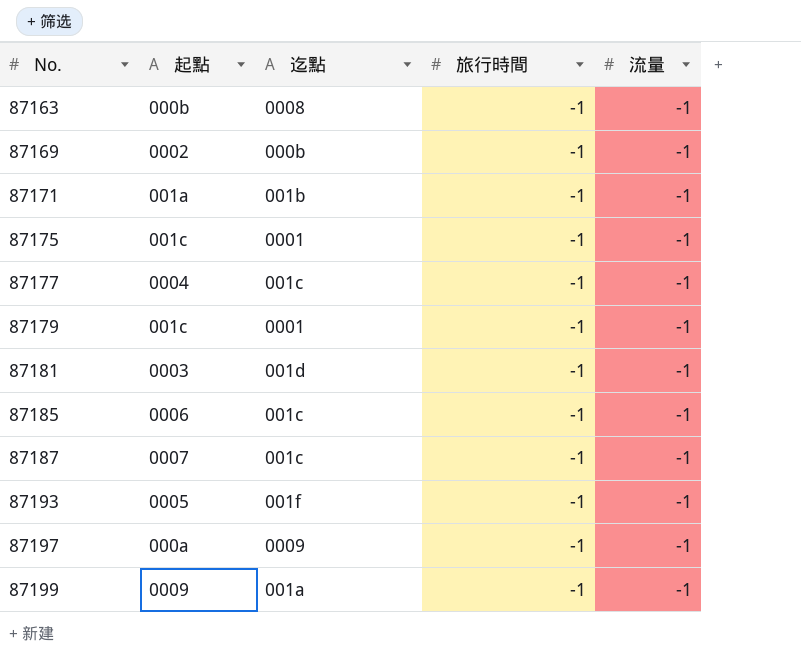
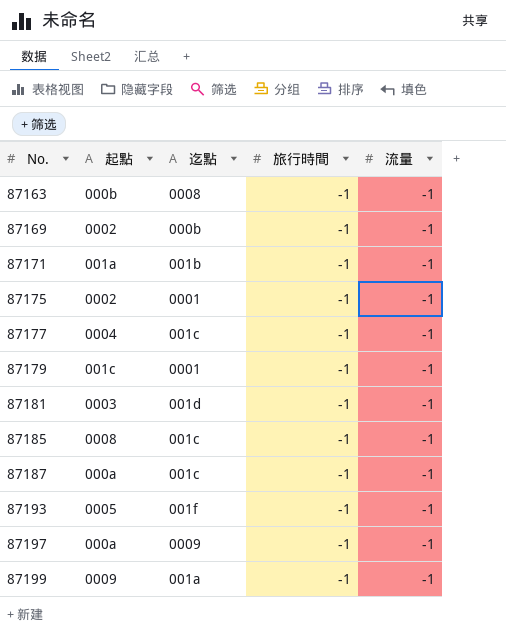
87175 | 起點: 001c -> 0002
87185 | 起點: 0006 -> 0008
87187 | 起點: 0007 -> 000a

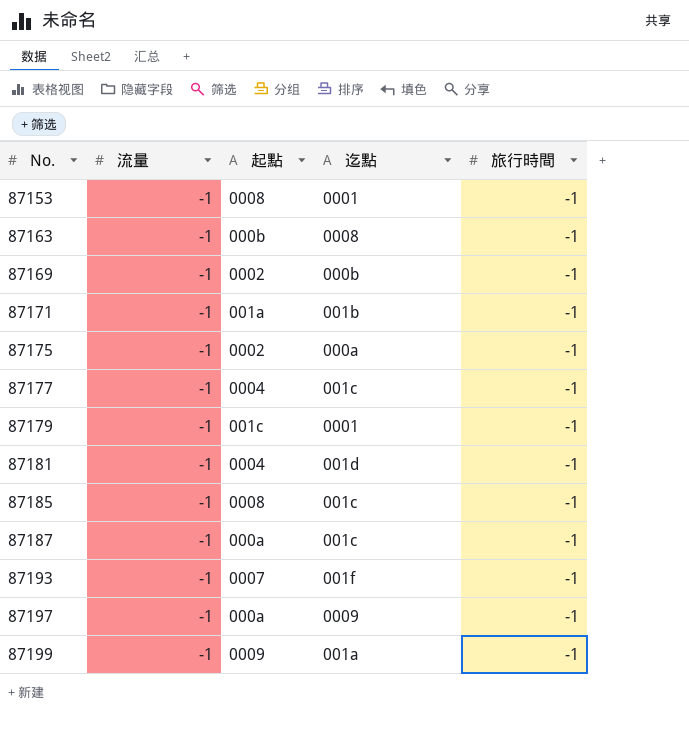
column 流量 | position: 5 -> 2
row 87153: none -> -1 | 0008 | 0001 | -1
87175 | 迄點: 0001 -> 000a
87181 | 起點: 0003 -> 0004
87193 | 起點: 0005 -> 0007

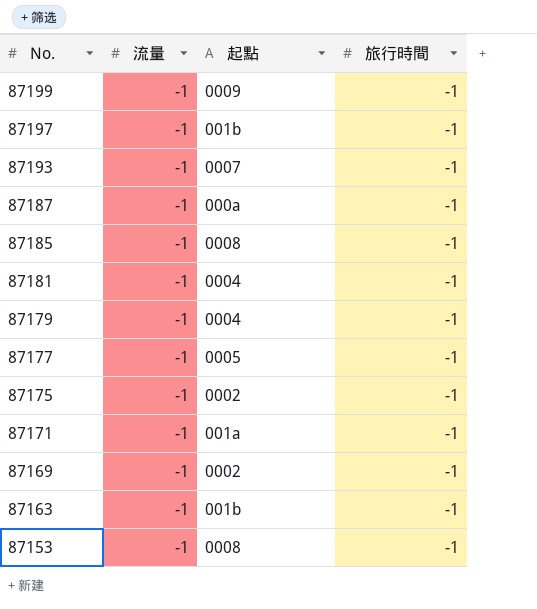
row order: No. ascending -> No. descending
column 迄點 | position: 4 -> none
87197 | 起點: 000a -> 001b
87179 | 起點: 001c -> 0004
87177 | 起點: 0004 -> 0005
87163 | 起點: 000b -> 001b

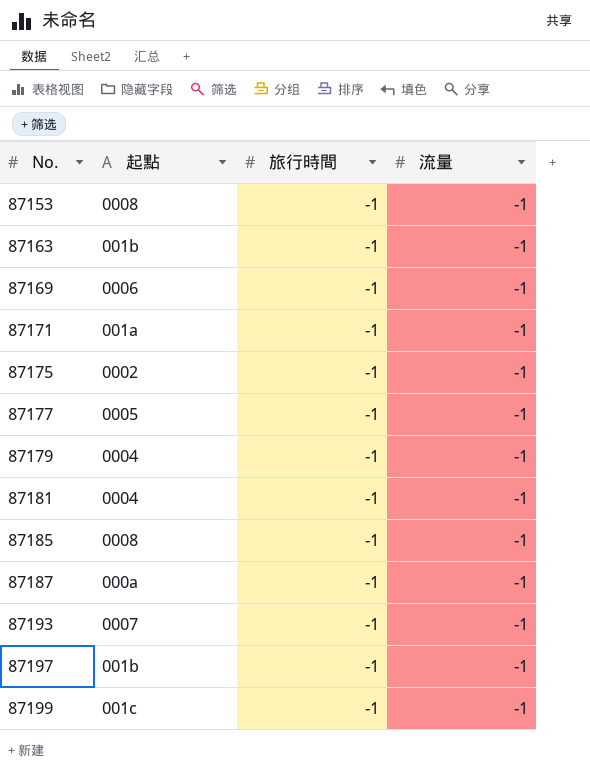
row order: No. descending -> No. ascending
column 流量 | position: 2 -> 4
87169 | 起點: 0002 -> 0006
87199 | 起點: 0009 -> 001c

